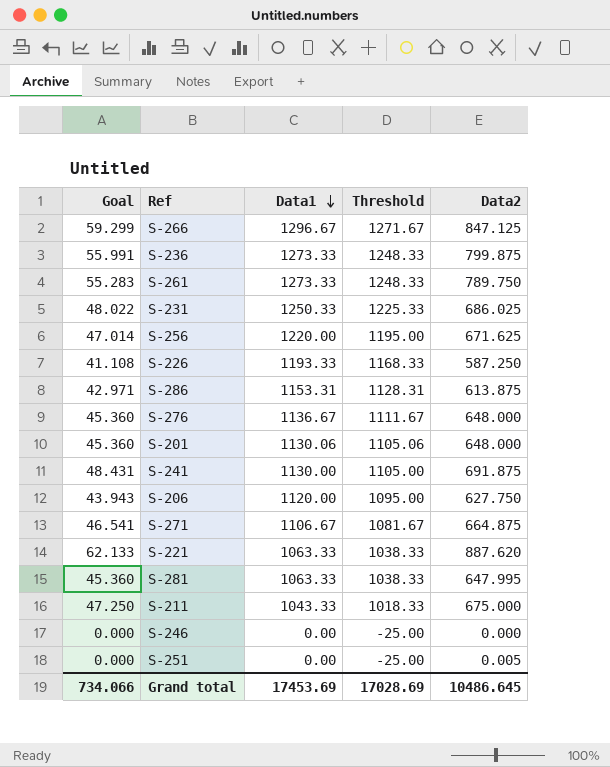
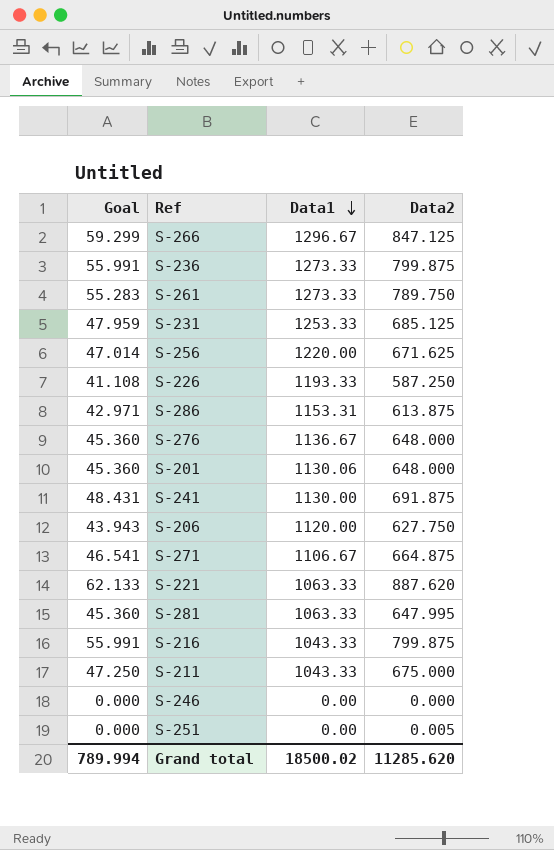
column Threshold | formula: [Data1] - 25 -> none
S-231 | Goal: 48.022 -> 47.959
S-231 | Data1: 1250.33 -> 1253.33
S-231 | Data2: 686.025 -> 685.125
row S-216: none -> 55.991 | 1043.33 | 799.875
Grand total | Goal: 734.066 -> 789.994
Grand total | Data1: 17453.69 -> 18500.02
Grand total | Data2: 10486.645 -> 11285.620

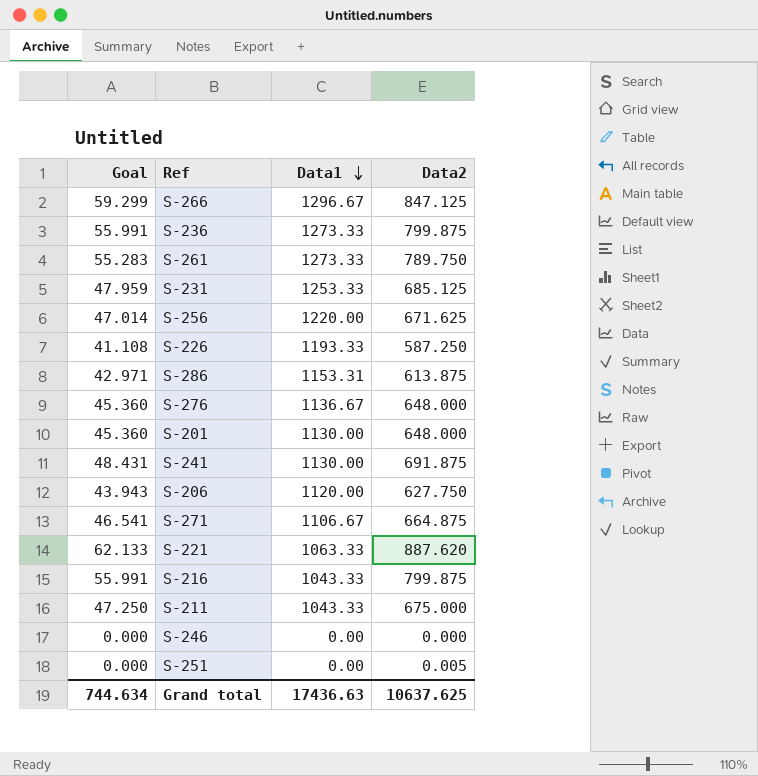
row S-281: 45.360 | 1063.33 | 647.995 -> none
S-201 | Data1: 1130.06 -> 1130.00
Grand total | Goal: 789.994 -> 744.634
Grand total | Data1: 18500.02 -> 17436.63
Grand total | Data2: 11285.620 -> 10637.625

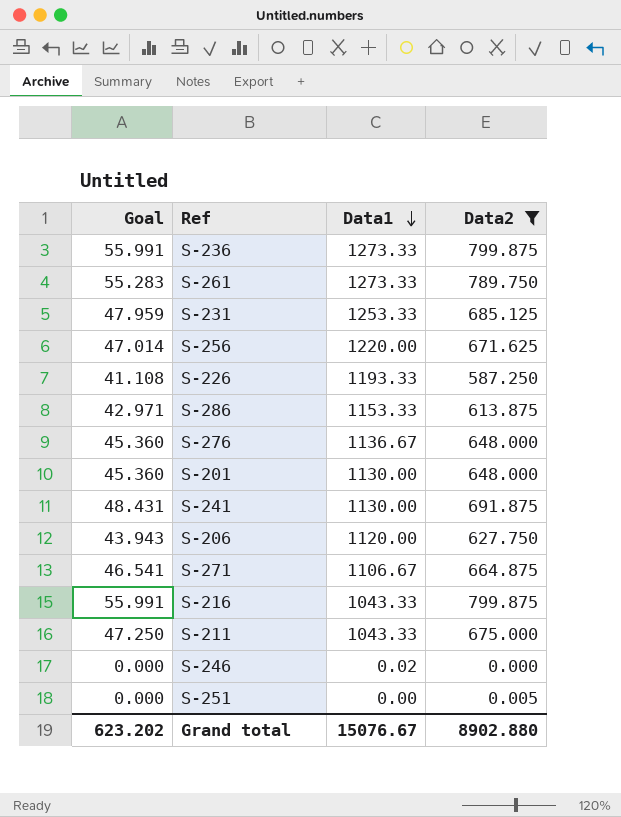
filter: none -> Data2 <= 799.875
S-286 | Data1: 1153.31 -> 1153.33
S-246 | Data1: 0.00 -> 0.02
Grand total | Goal: 744.634 -> 623.202
Grand total | Data1: 17436.63 -> 15076.67
Grand total | Data2: 10637.625 -> 8902.880

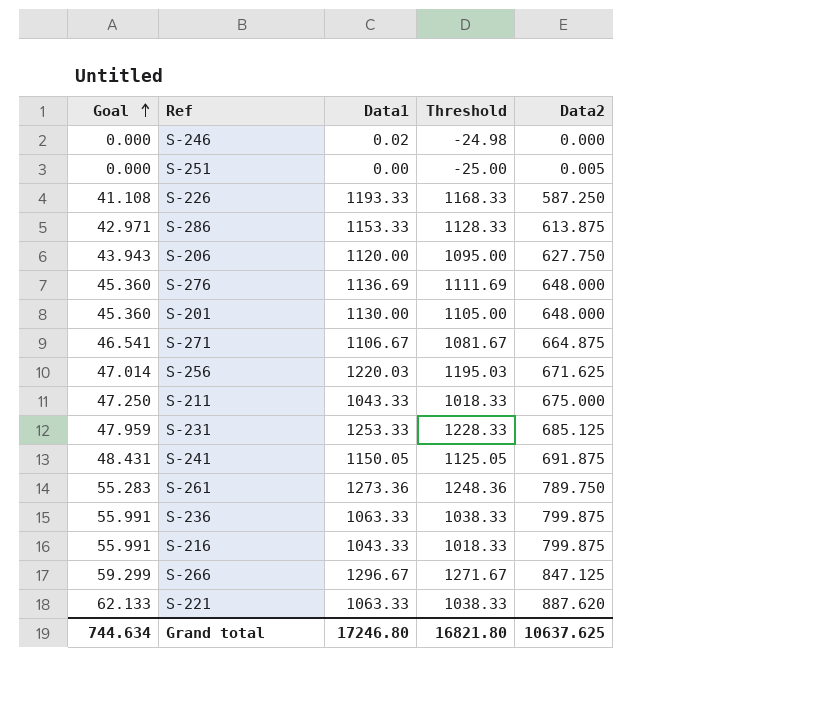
filter: Data2 <= 799.875 -> none
row order: Data1 descending -> Goal ascending
column Threshold | formula: none -> [Data1] - 25
S-276 | Data1: 1136.67 -> 1136.69
S-256 | Data1: 1220.00 -> 1220.03
S-241 | Data1: 1130.00 -> 1150.05
S-261 | Data1: 1273.33 -> 1273.36
S-236 | Data1: 1273.33 -> 1063.33
Grand total | Goal: 623.202 -> 744.634
Grand total | Data1: 15076.67 -> 17246.80
Grand total | Data2: 8902.880 -> 10637.625

